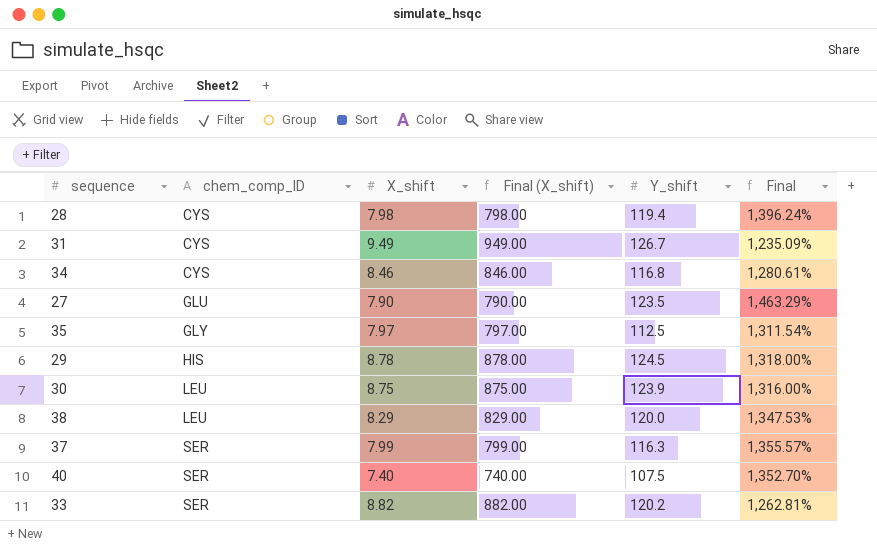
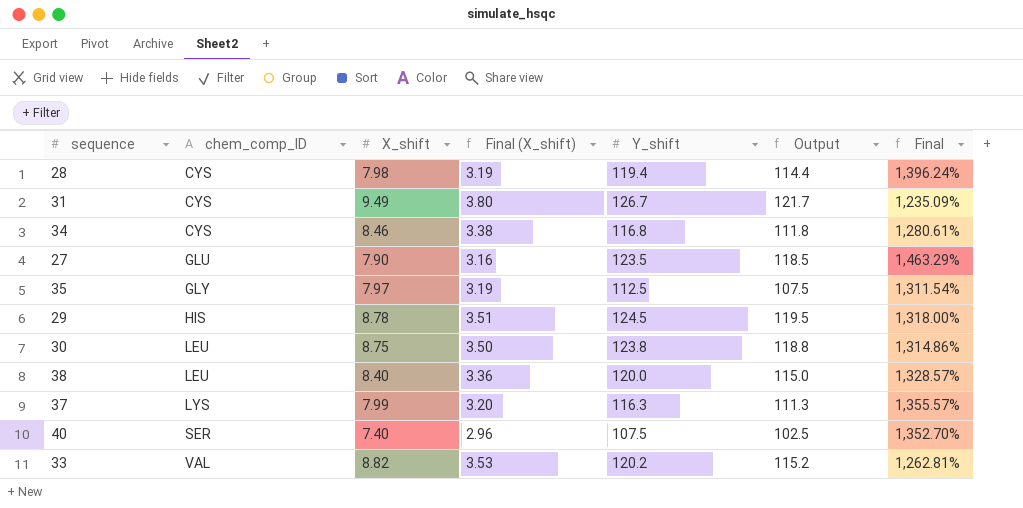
column Final (X_shift) | formula: [X_shift] * 100 -> [X_shift] * 0.4
column Output | formula: none -> [Y_shift] - 5
30 | Y_shift: 123.9 -> 123.8
30 | Final: 1,316.00% -> 1,314.86%
38 | X_shift: 8.29 -> 8.40
38 | Final: 1,347.53% -> 1,328.57%
37 | chem_comp_ID: SER -> LYS
33 | chem_comp_ID: SER -> VAL

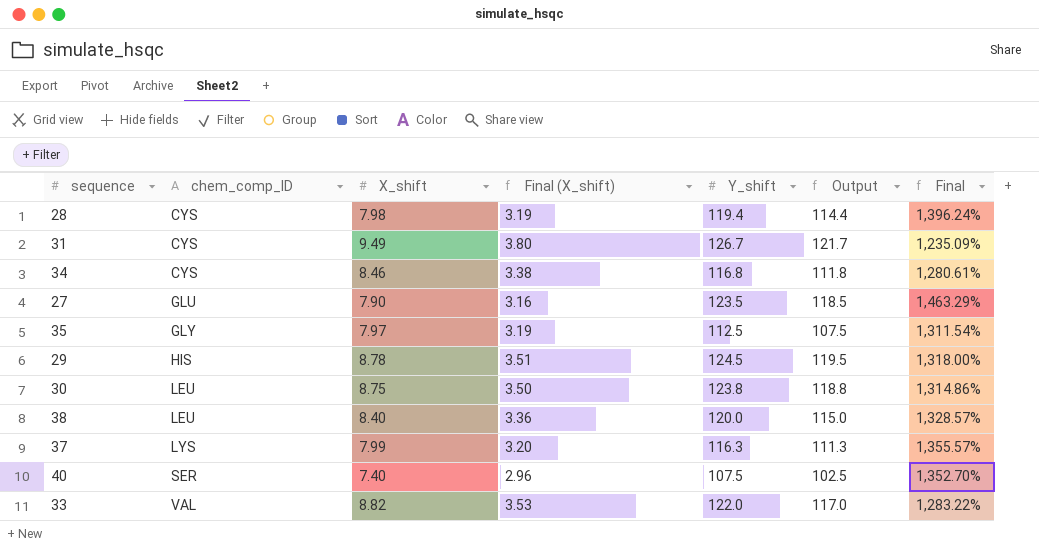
33 | Y_shift: 120.2 -> 122.0
33 | Output: 115.2 -> 117.0
33 | Final: 1,262.81% -> 1,283.22%

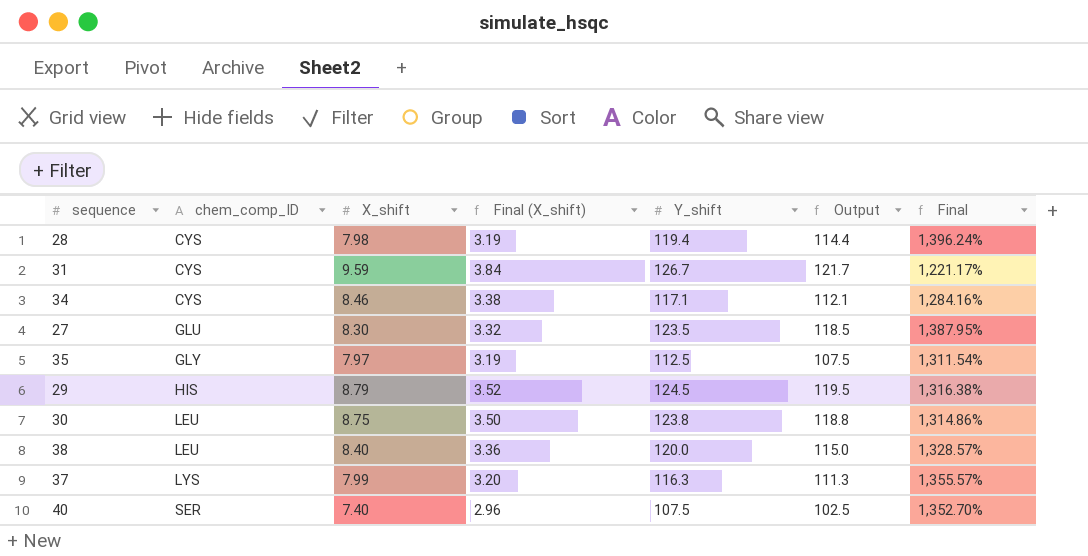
row 33: VAL | 8.82 | 3.53 | 122.0 | 117.0 | 1,283.22% -> none
31 | X_shift: 9.49 -> 9.59
31 | Final (X_shift): 3.80 -> 3.84
31 | Final: 1,235.09% -> 1,221.17%
34 | Y_shift: 116.8 -> 117.1
34 | Output: 111.8 -> 112.1
34 | Final: 1,280.61% -> 1,284.16%
27 | X_shift: 7.90 -> 8.30
27 | Final (X_shift): 3.16 -> 3.32
27 | Final: 1,463.29% -> 1,387.95%
29 | X_shift: 8.78 -> 8.79
29 | Final (X_shift): 3.51 -> 3.52
29 | Final: 1,318.00% -> 1,316.38%

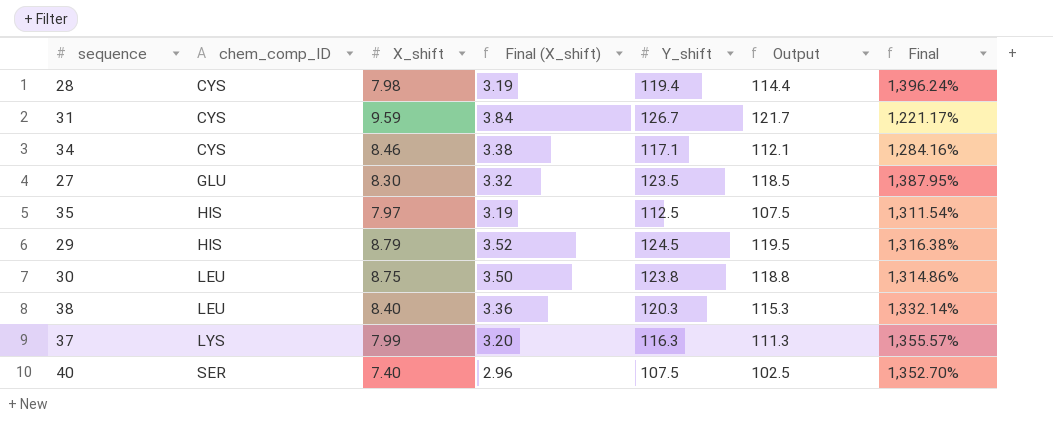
35 | chem_comp_ID: GLY -> HIS
38 | Y_shift: 120.0 -> 120.3
38 | Output: 115.0 -> 115.3
38 | Final: 1,328.57% -> 1,332.14%

